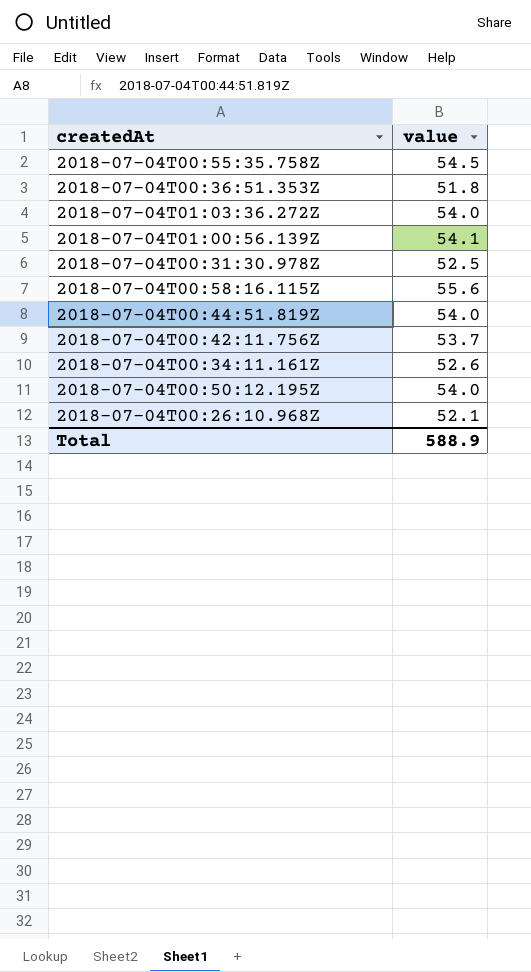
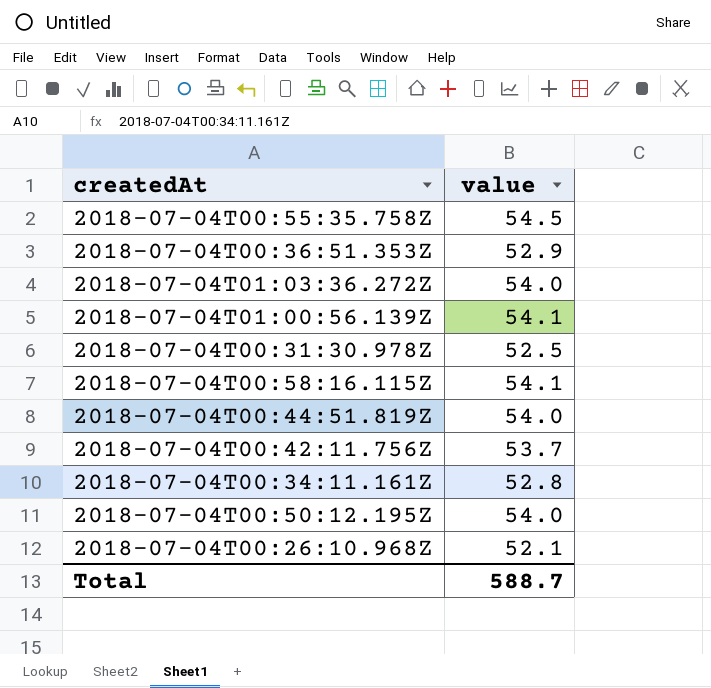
2018-07-04T00:36:51.353Z | value: 51.8 -> 52.9
2018-07-04T00:58:16.115Z | value: 55.6 -> 54.1
2018-07-04T00:34:11.161Z | value: 52.6 -> 52.8
Total | value: 588.9 -> 588.7

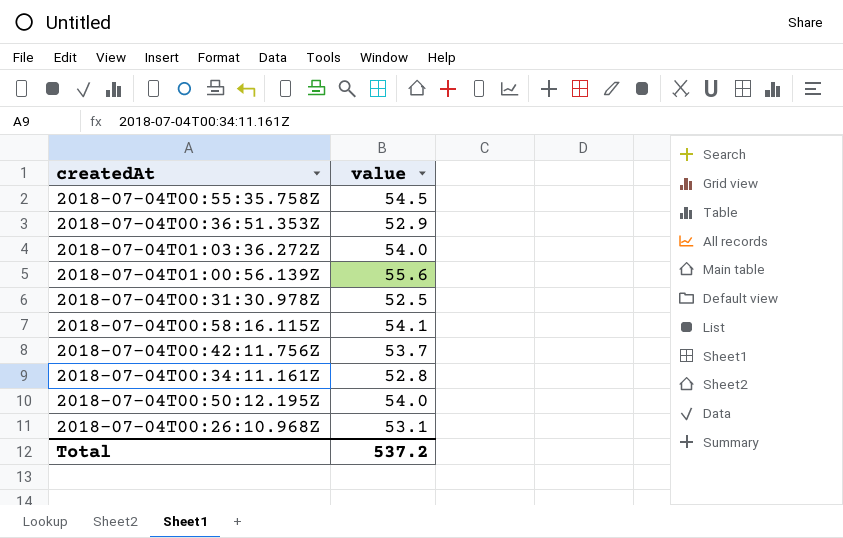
row 2018-07-04T00:44:51.819Z: 54.0 -> none
2018-07-04T01:00:56.139Z | value: 54.1 -> 55.6
2018-07-04T00:26:10.968Z | value: 52.1 -> 53.1
Total | value: 588.7 -> 537.2

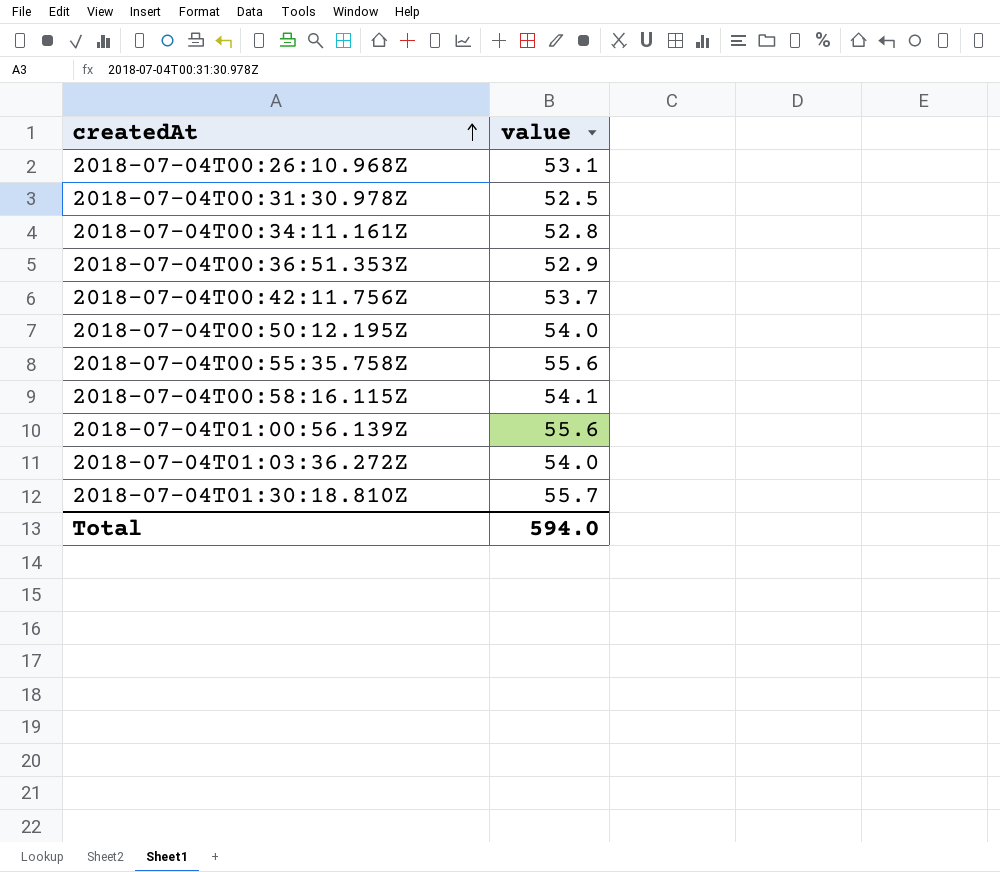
row order: none -> createdAt ascending
2018-07-04T00:55:35.758Z | value: 54.5 -> 55.6
row 2018-07-04T01:30:18.810Z: none -> 55.7
Total | value: 537.2 -> 594.0

